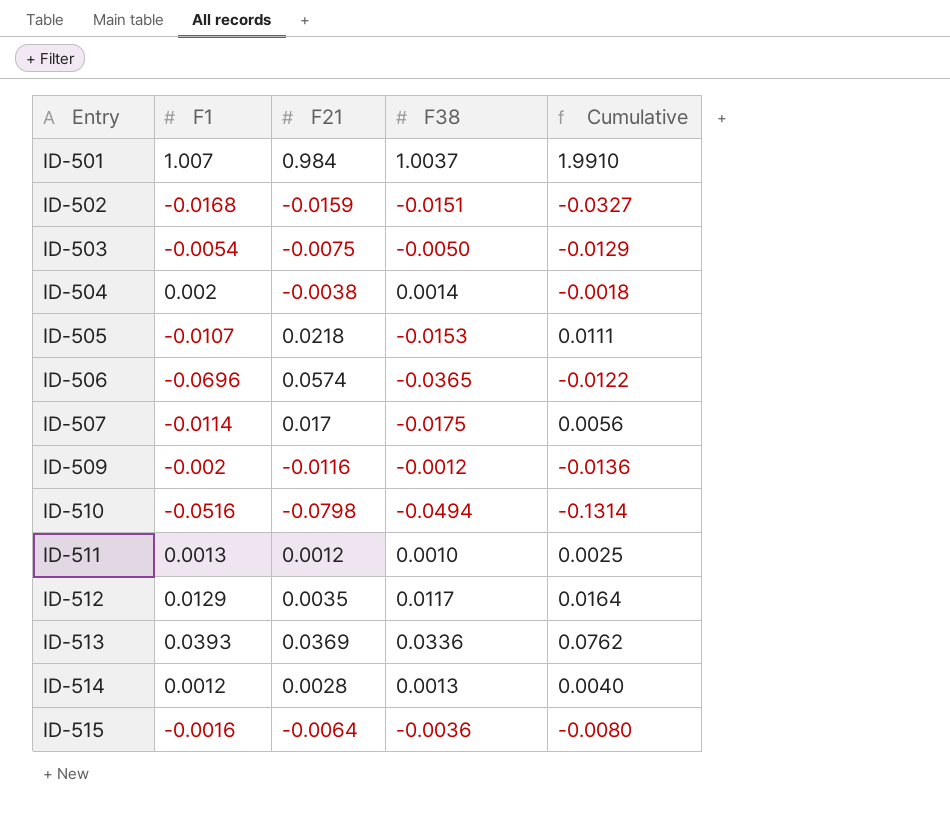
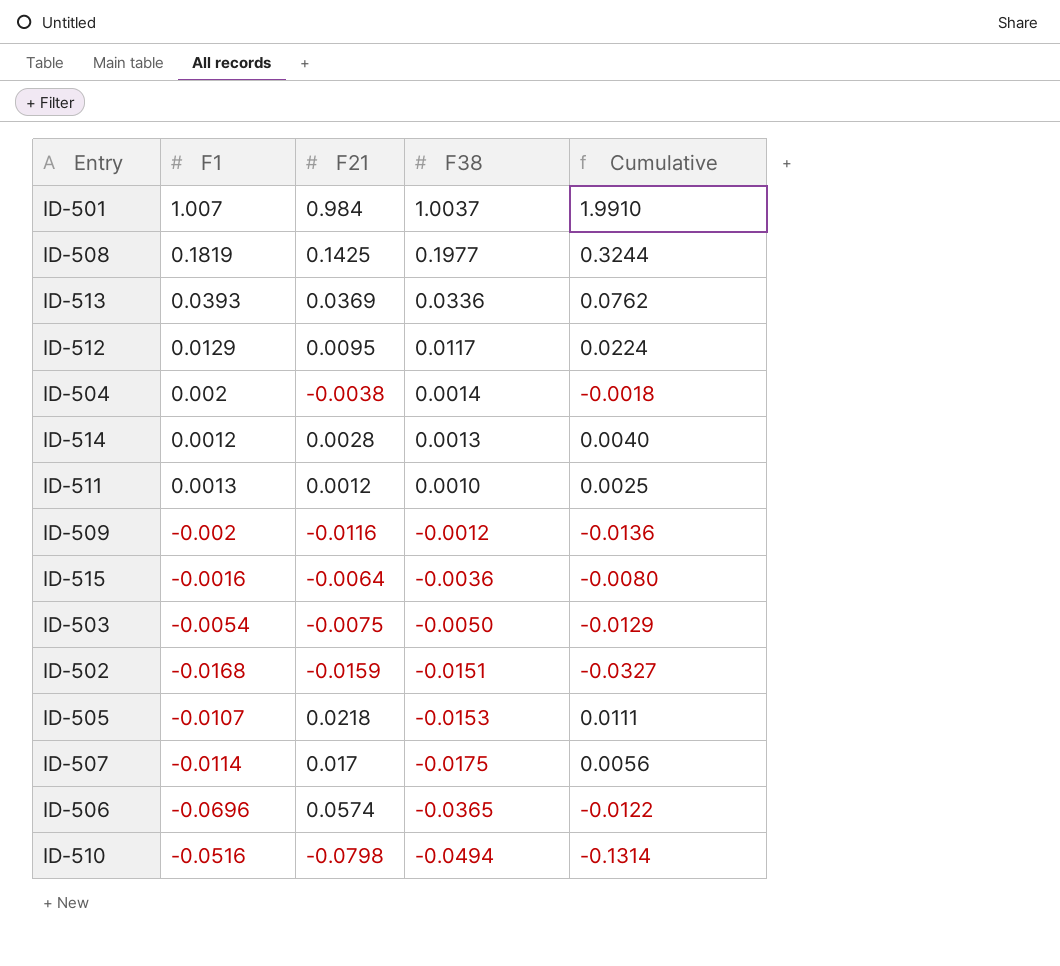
row order: Entry ascending -> F38 descending
row ID-508: none -> 0.1819 | 0.1425 | 0.1977 | 0.3244
ID-512 | F21: 0.0035 -> 0.0095
ID-512 | Cumulative: 0.0164 -> 0.0224

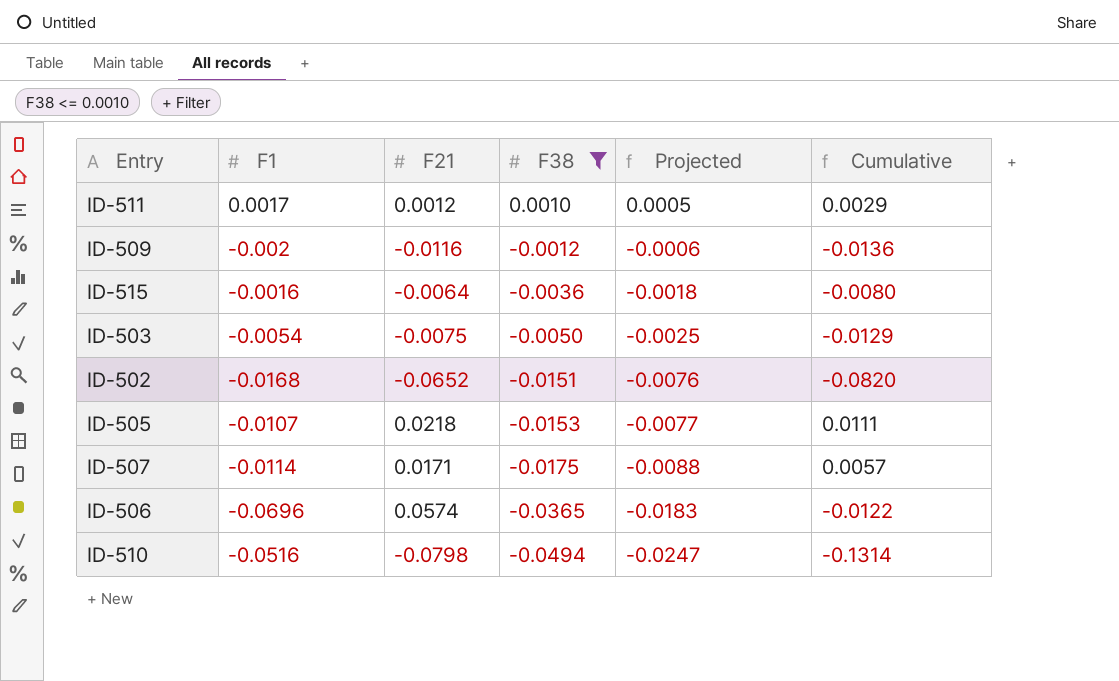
filter: none -> F38 <= 0.0010
column Projected | formula: none -> [F38] * 0.5
ID-511 | F1: 0.0013 -> 0.0017
ID-511 | Cumulative: 0.0025 -> 0.0029
ID-502 | F21: -0.0159 -> -0.0652
ID-502 | Cumulative: -0.0327 -> -0.0820
ID-507 | F21: 0.017 -> 0.0171
ID-507 | Cumulative: 0.0056 -> 0.0057

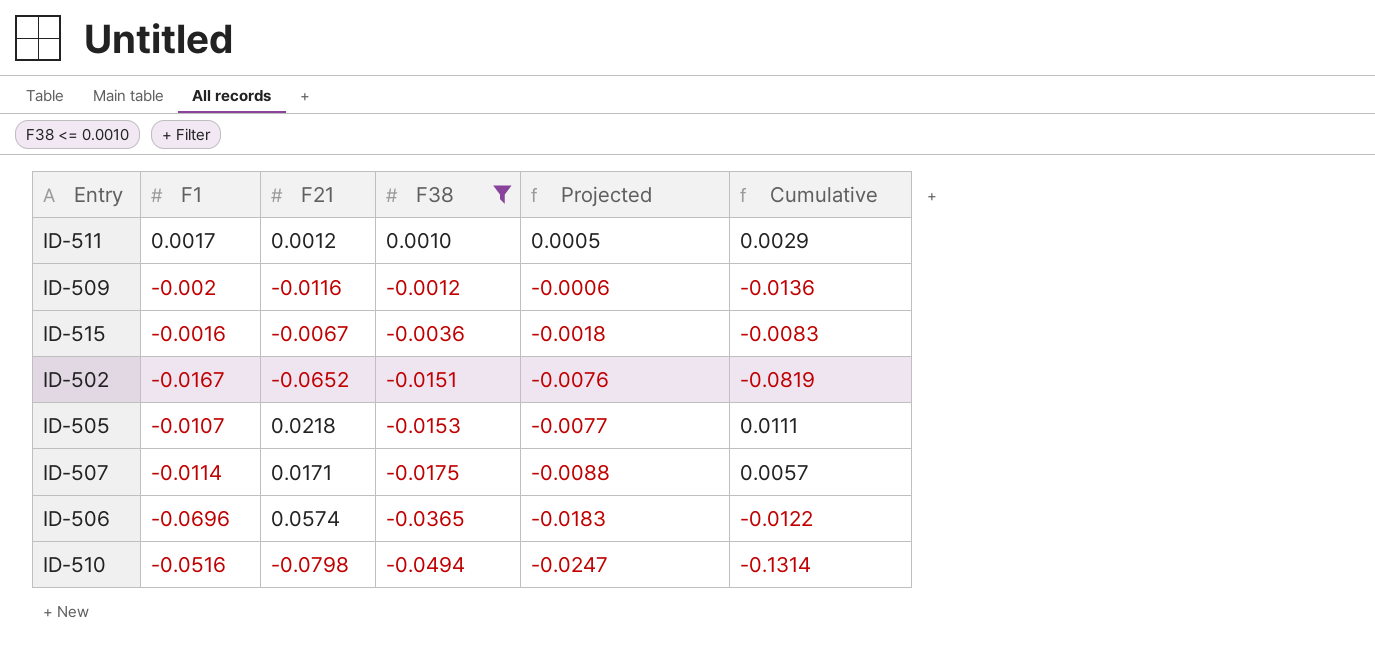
row ID-503: -0.0054 | -0.0075 | -0.0050 | -0.0025 | -0.0129 -> none
ID-515 | F21: -0.0064 -> -0.0067
ID-515 | Cumulative: -0.0080 -> -0.0083
ID-502 | F1: -0.0168 -> -0.0167
ID-502 | Cumulative: -0.0820 -> -0.0819

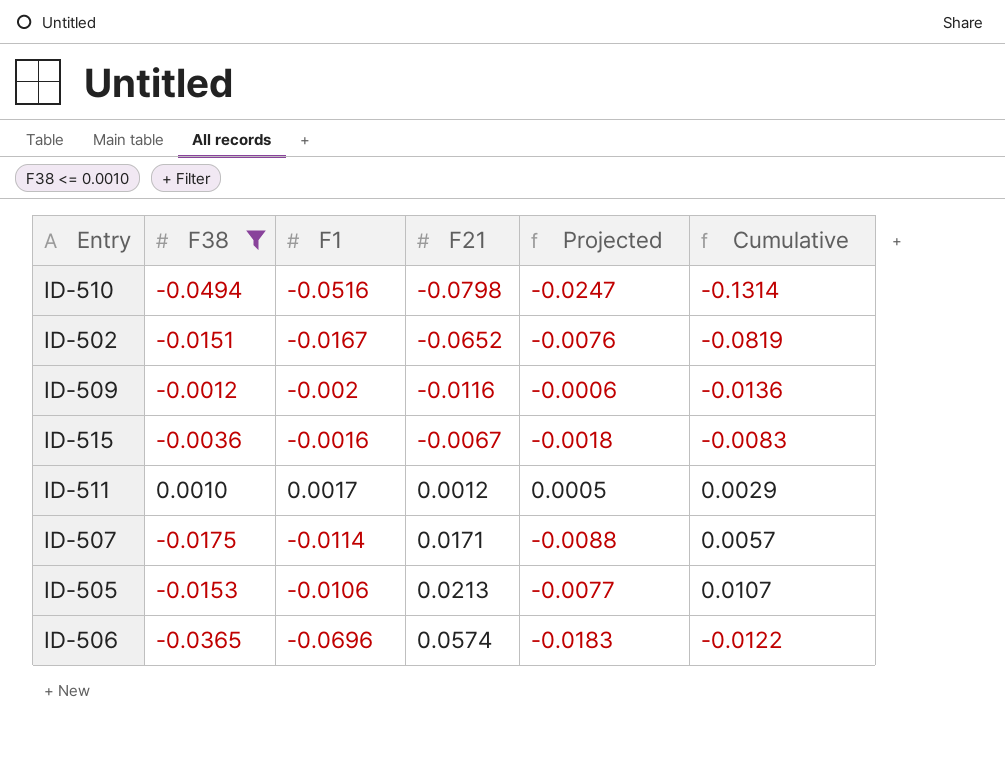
row order: F38 descending -> F21 ascending
column F38 | position: 4 -> 2
ID-505 | F1: -0.0107 -> -0.0106
ID-505 | F21: 0.0218 -> 0.0213
ID-505 | Cumulative: 0.0111 -> 0.0107

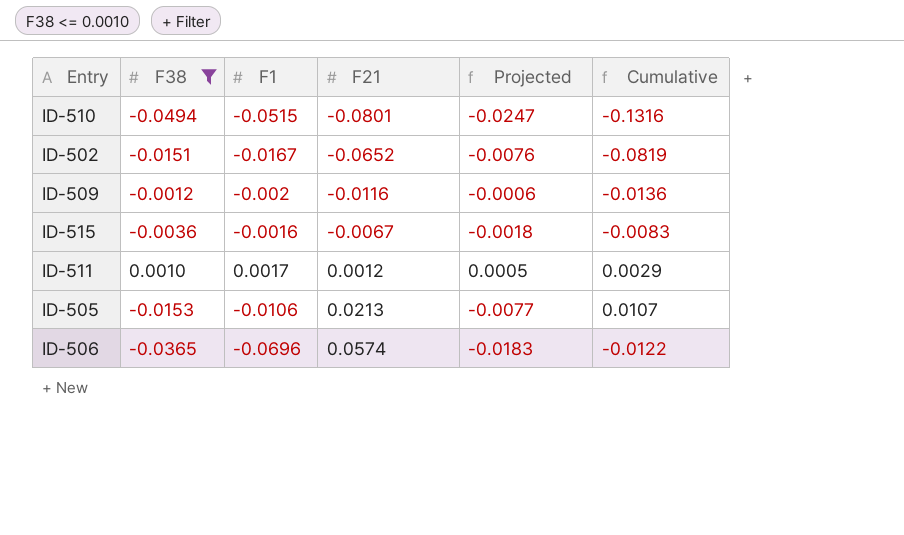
row ID-507: -0.0175 | -0.0114 | 0.0171 | -0.0088 | 0.0057 -> none
ID-510 | F1: -0.0516 -> -0.0515
ID-510 | F21: -0.0798 -> -0.0801
ID-510 | Cumulative: -0.1314 -> -0.1316

